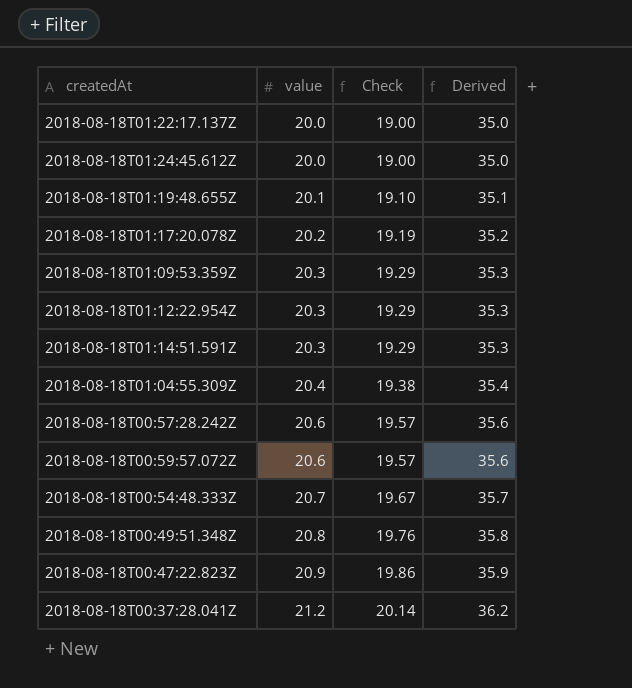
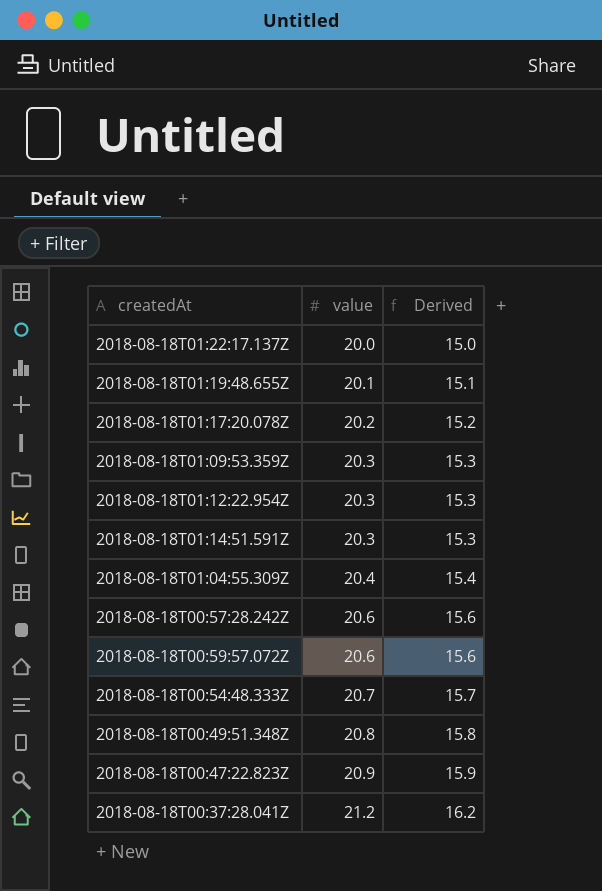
column Check | formula: [value] * 0.95 -> none
column Derived | formula: [value] + 15 -> [value] - 5
row 2018-08-18T01:24:45.612Z: 20.0 | 19.00 | 35.0 -> none

